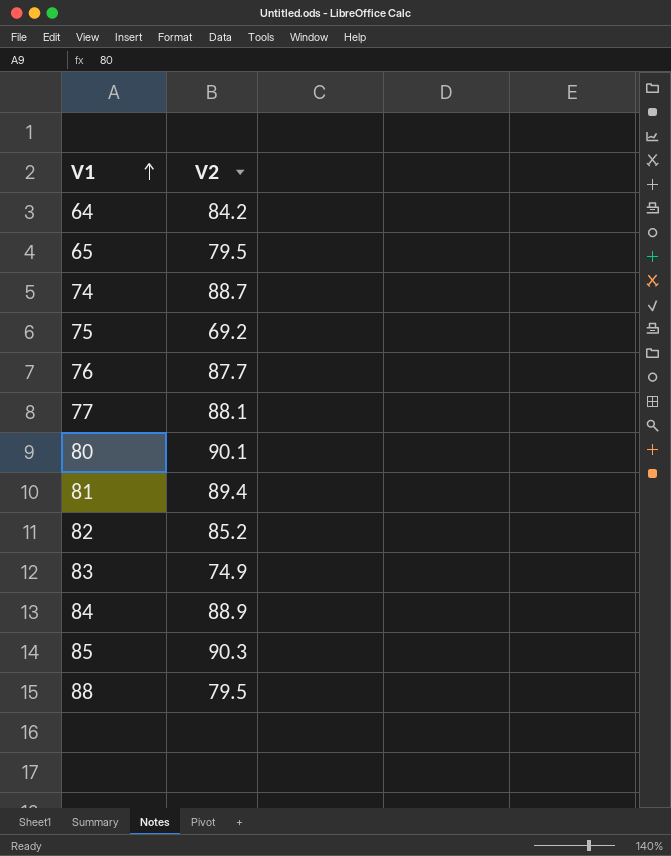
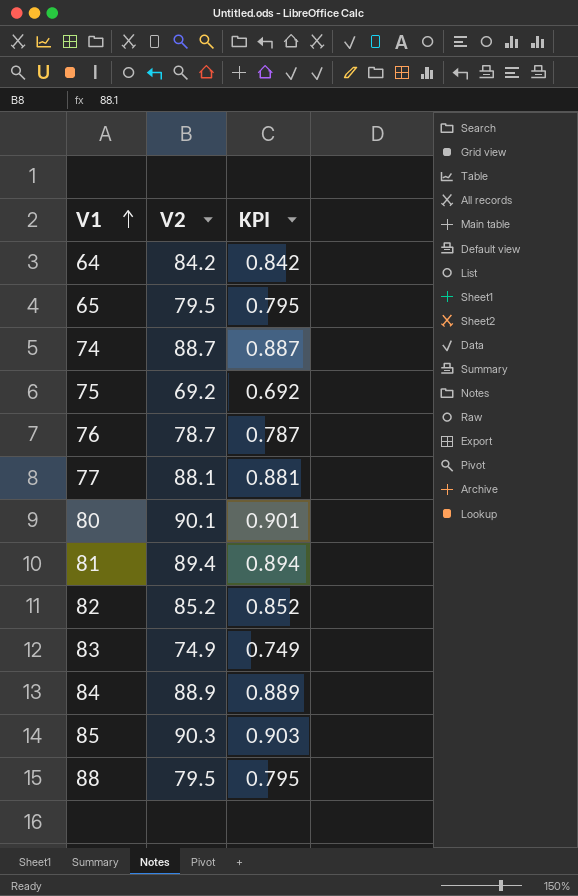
column KPI | formula: none -> [V2] * 0.01
76 | V2: 87.7 -> 78.7

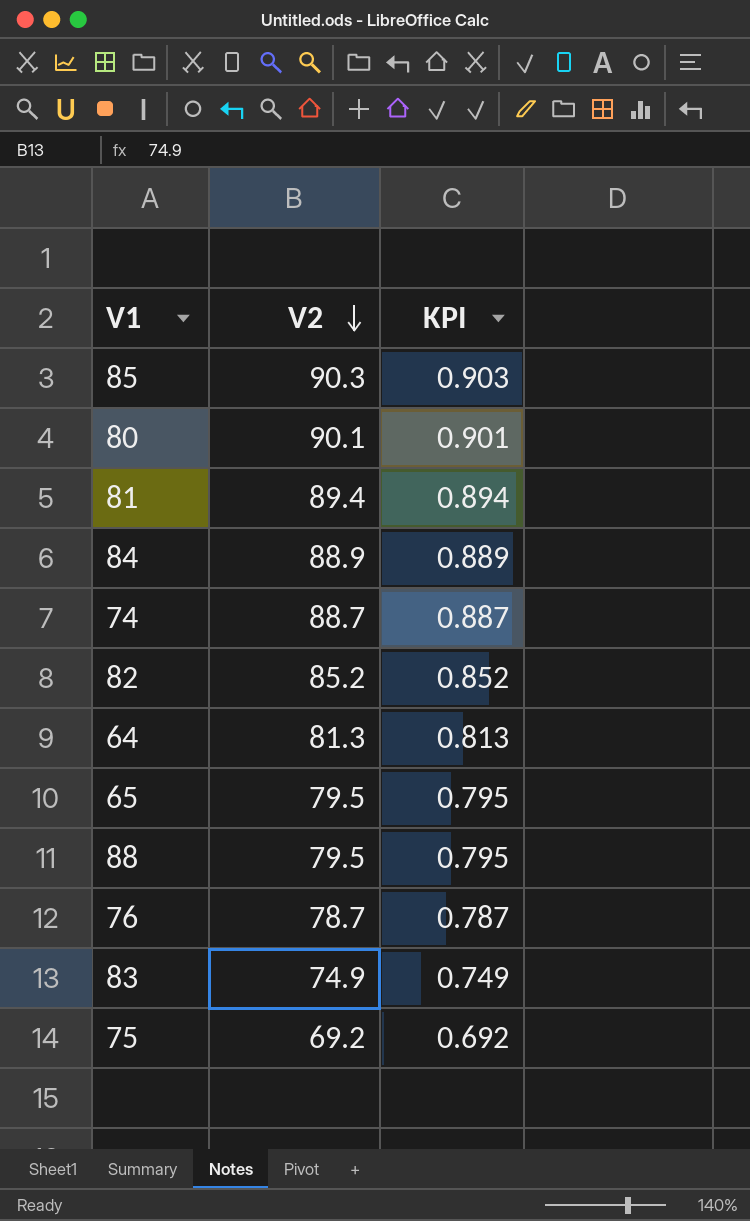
row order: V1 ascending -> V2 descending
row 77: 88.1 | 0.881 -> none
64 | V2: 84.2 -> 81.3
64 | KPI: 0.842 -> 0.813

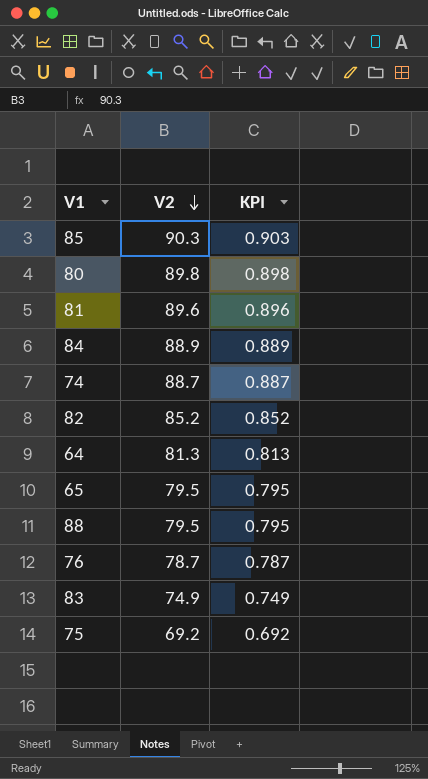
80 | V2: 90.1 -> 89.8
80 | KPI: 0.901 -> 0.898
81 | V2: 89.4 -> 89.6
81 | KPI: 0.894 -> 0.896

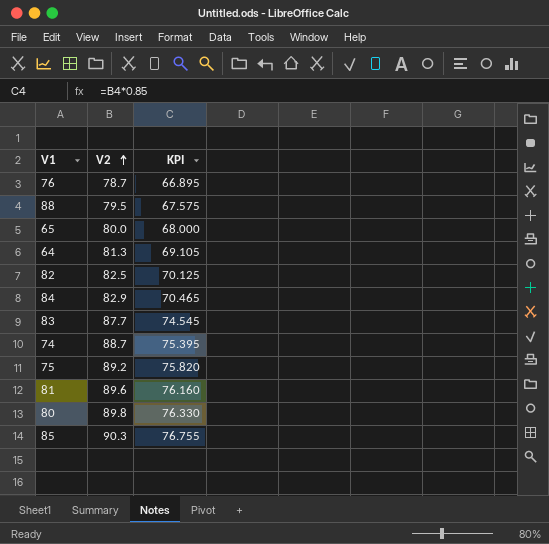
row order: V2 descending -> V2 ascending
column KPI | formula: [V2] * 0.01 -> [V2] * 0.85
65 | V2: 79.5 -> 80.0
82 | V2: 85.2 -> 82.5
84 | V2: 88.9 -> 82.9
83 | V2: 74.9 -> 87.7
75 | V2: 69.2 -> 89.2

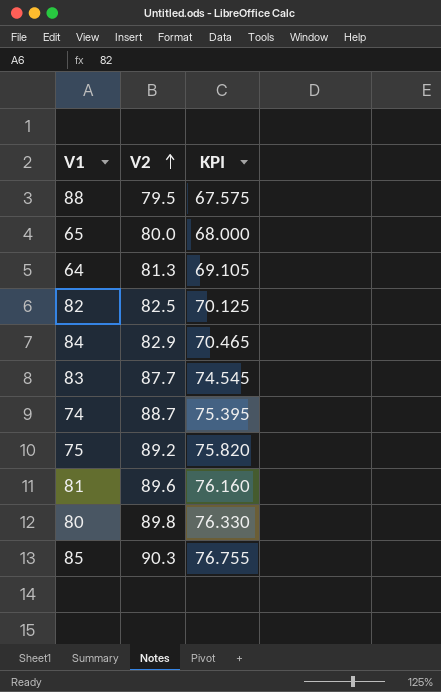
row 76: 78.7 | 66.895 -> none

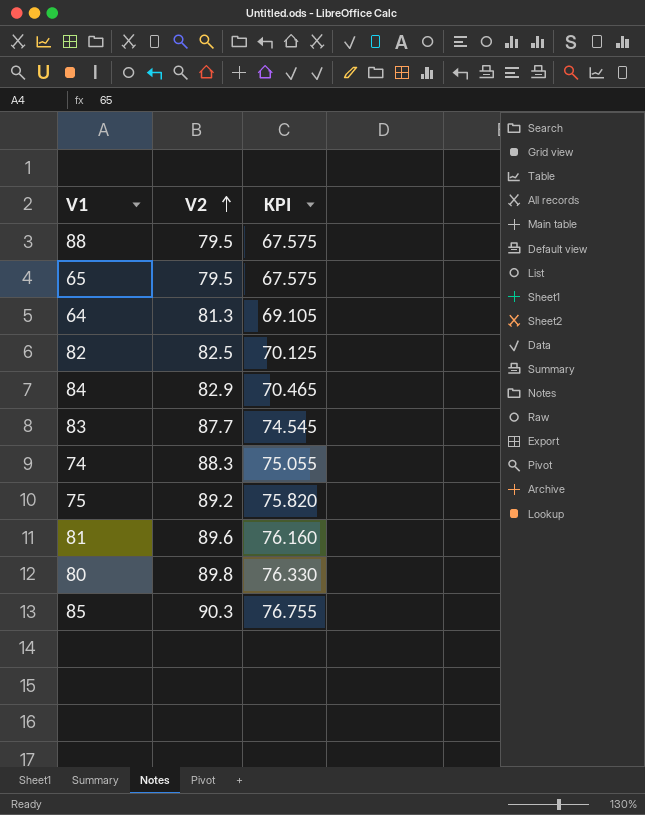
65 | V2: 80.0 -> 79.5
65 | KPI: 68.000 -> 67.575
74 | V2: 88.7 -> 88.3
74 | KPI: 75.395 -> 75.055

